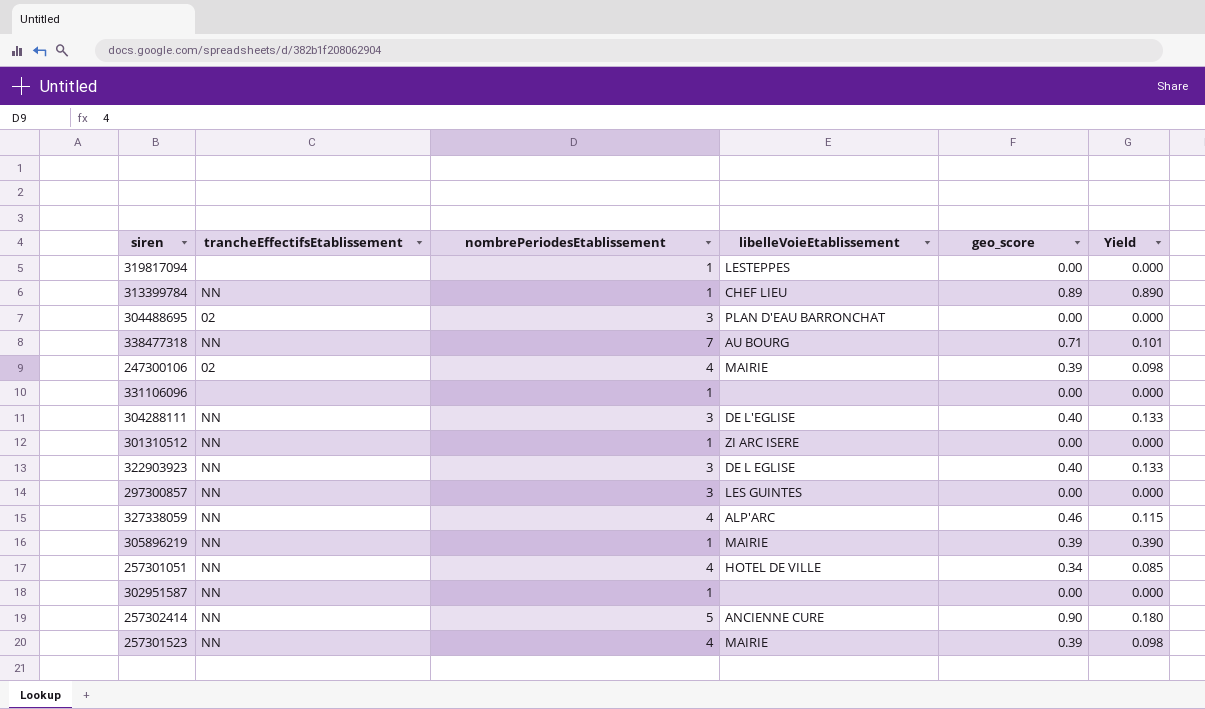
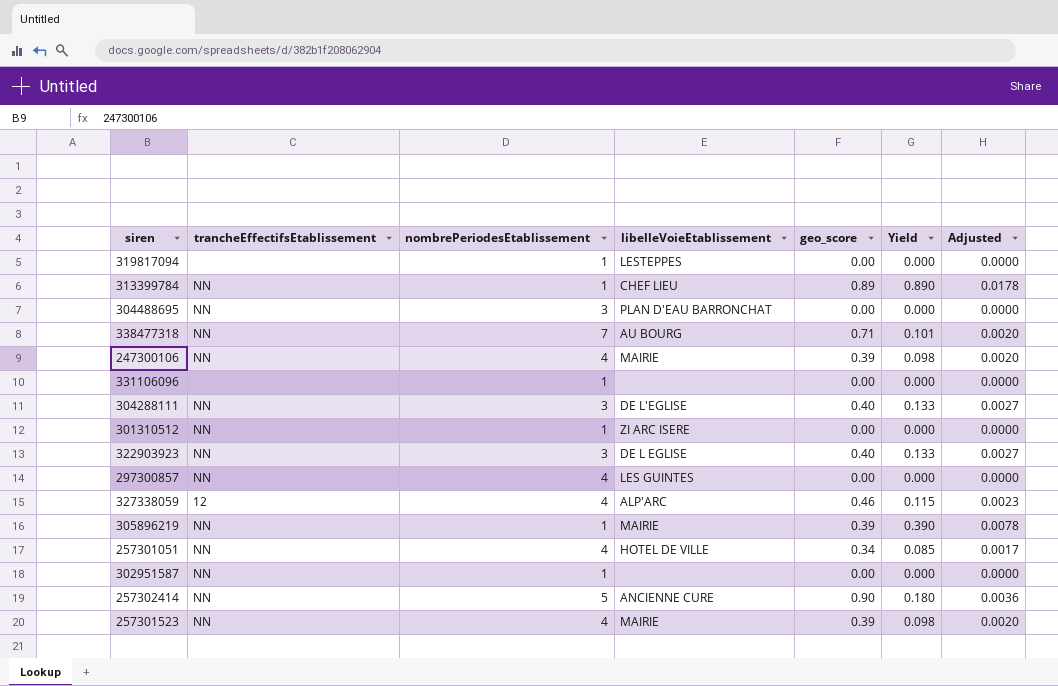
column Adjusted | formula: none -> [Yield] * 0.02
304488695 | trancheEffectifsEtablissement: 02 -> NN
247300106 | trancheEffectifsEtablissement: 02 -> NN
297300857 | nombrePeriodesEtablissement: 3 -> 4
327338059 | trancheEffectifsEtablissement: NN -> 12

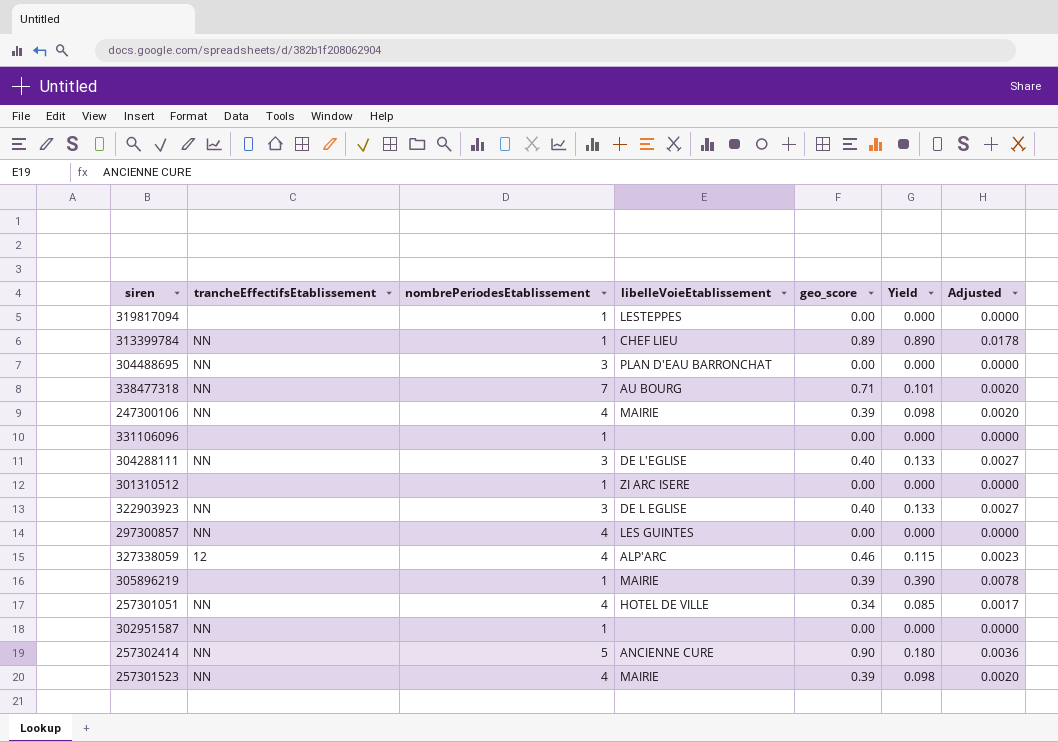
301310512 | trancheEffectifsEtablissement: NN -> none
305896219 | trancheEffectifsEtablissement: NN -> none

